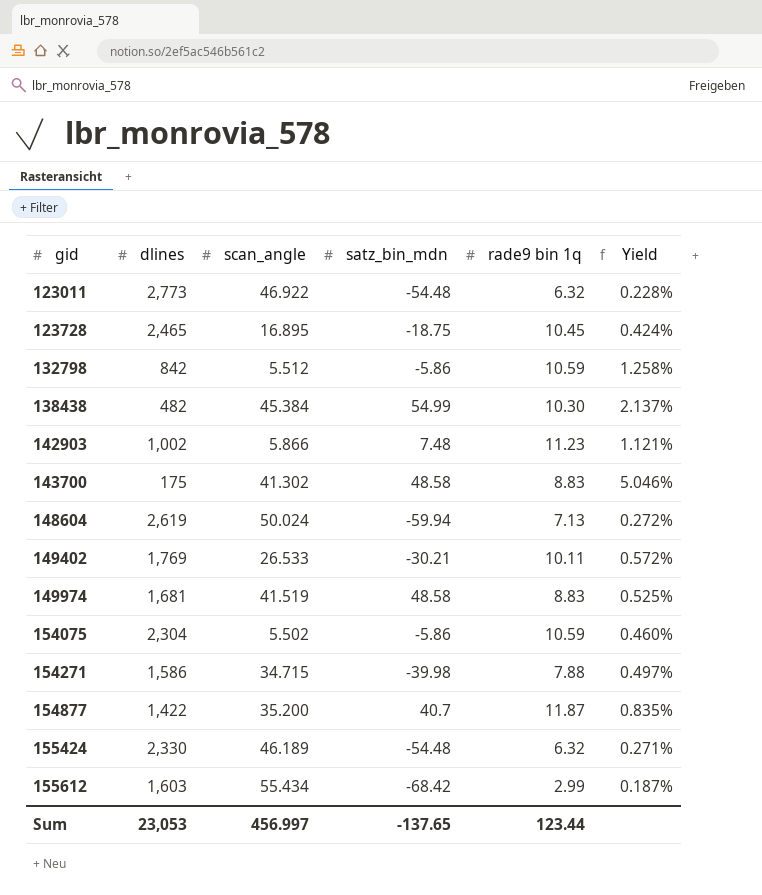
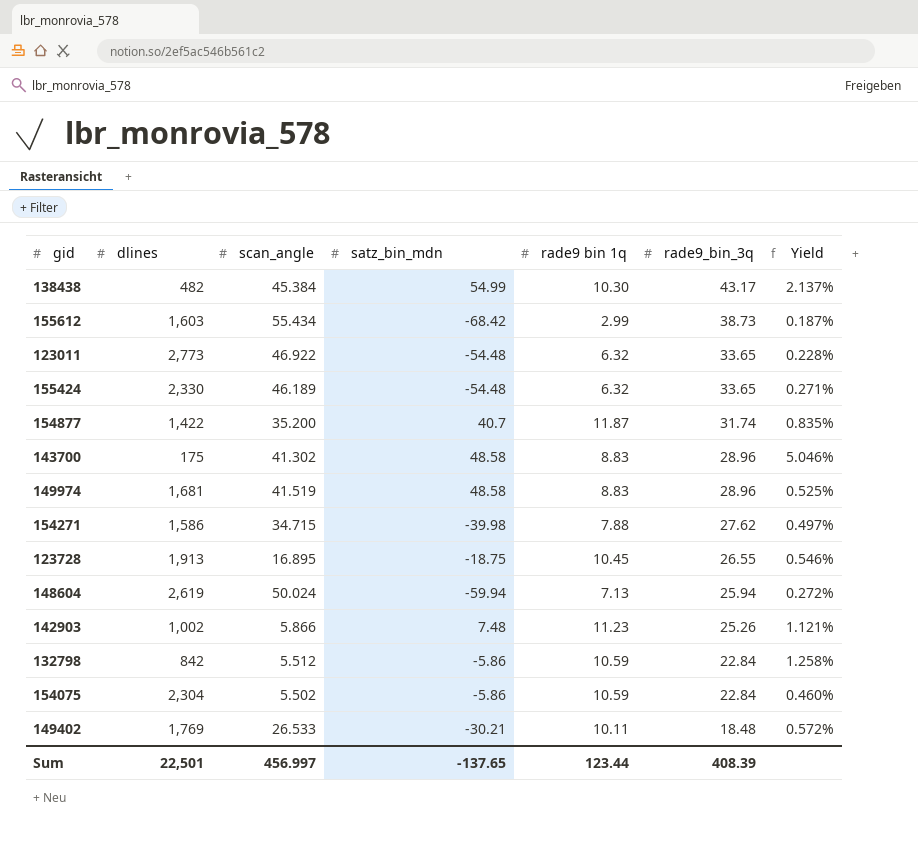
row order: gid ascending -> rade9_bin_3q descending
column rade9_bin_3q | position: none -> 6
123728 | dlines: 2,465 -> 1,913
123728 | Yield: 0.424% -> 0.546%
Sum | dlines: 23,053 -> 22,501

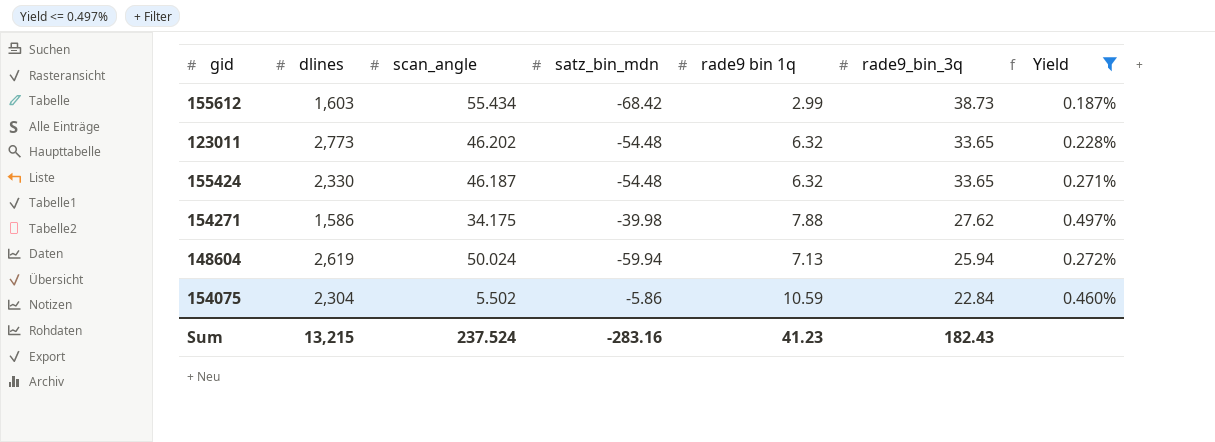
filter: none -> Yield <= 0.497%
123011 | scan_angle: 46.922 -> 46.202
155424 | scan_angle: 46.189 -> 46.187
154271 | scan_angle: 34.715 -> 34.175
Sum | dlines: 22,501 -> 13,215
Sum | scan_angle: 456.997 -> 237.524
Sum | satz_bin_mdn: -137.65 -> -283.16
Sum | rade9 bin 1q: 123.44 -> 41.23
Sum | rade9_bin_3q: 408.39 -> 182.43

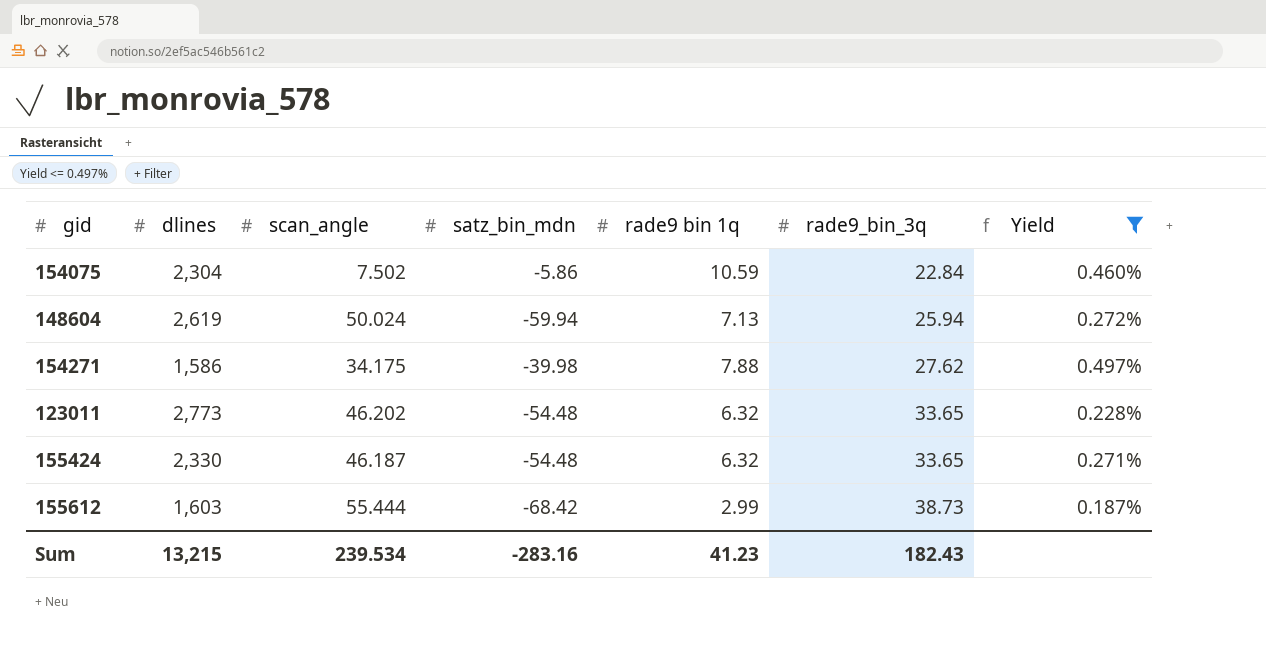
row order: rade9_bin_3q descending -> rade9_bin_3q ascending
154075 | scan_angle: 5.502 -> 7.502
155612 | scan_angle: 55.434 -> 55.444
Sum | scan_angle: 237.524 -> 239.534

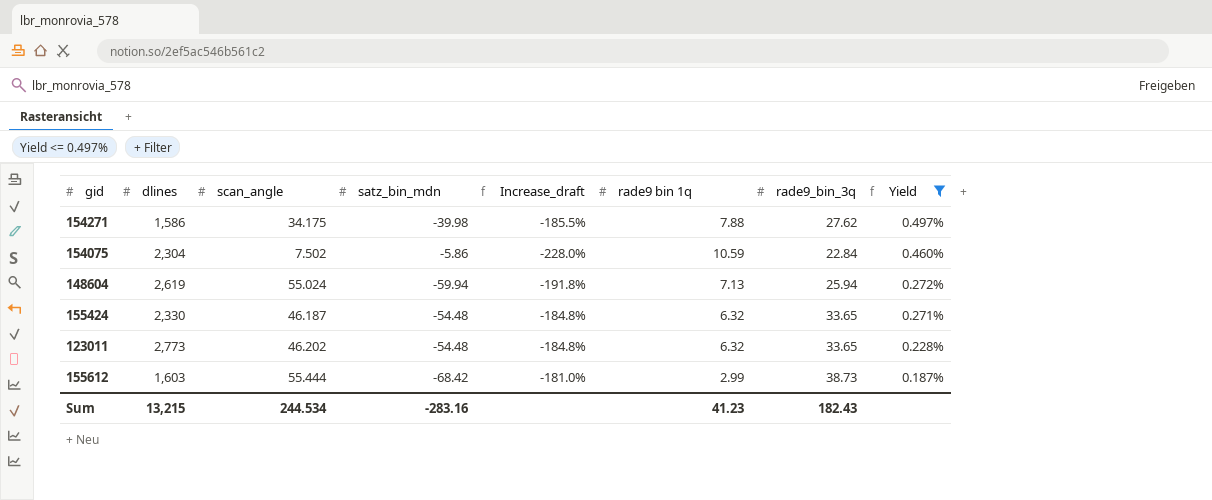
row order: rade9_bin_3q ascending -> Yield descending
column Increase_draft | formula: none -> ([scan_angle] - [satz_bin_mdn]) / [satz_bin_mdn]
148604 | scan_angle: 50.024 -> 55.024
Sum | scan_angle: 239.534 -> 244.534

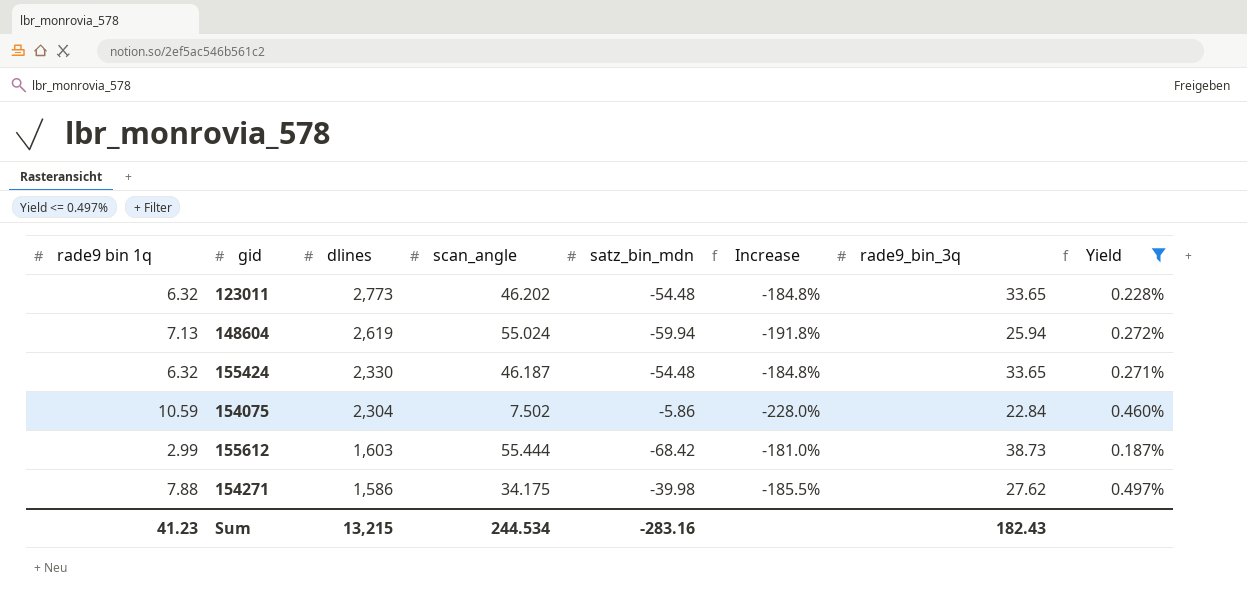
row order: Yield descending -> dlines descending
column rade9 bin 1q | position: 6 -> 1
column name: Increase_draft -> Increase

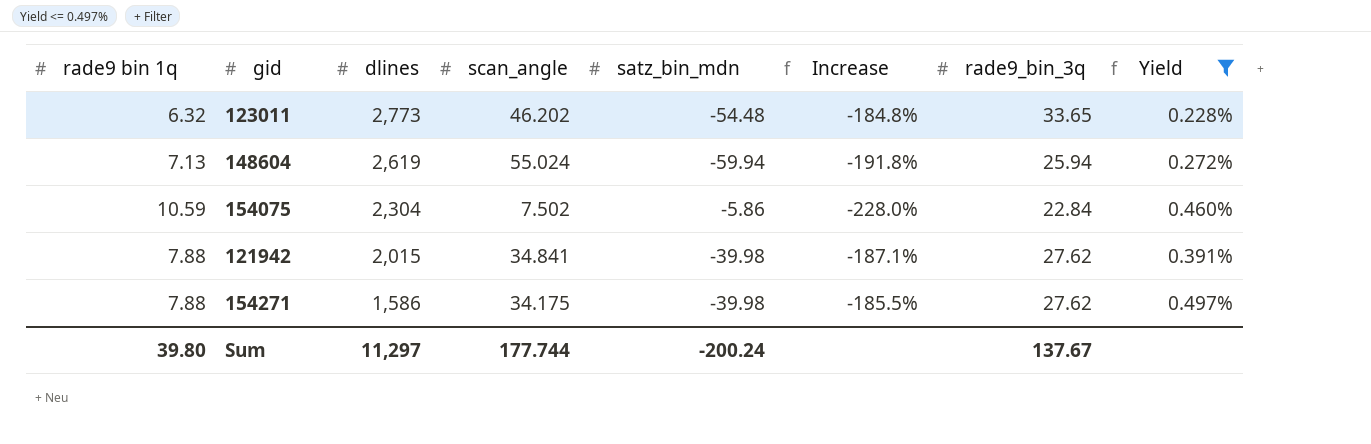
row 155424: 6.32 | 2,330 | 46.187 | -54.48 | -184.8% | 33.65 | 0.271% -> none
row 155612: 2.99 | 1,603 | 55.444 | -68.42 | -181.0% | 38.73 | 0.187% -> none
row 121942: none -> 7.88 | 2,015 | 34.841 | -39.98 | -187.1% | 27.62 | 0.391%
Sum | rade9 bin 1q: 41.23 -> 39.80
Sum | dlines: 13,215 -> 11,297
Sum | scan_angle: 244.534 -> 177.744
Sum | satz_bin_mdn: -283.16 -> -200.24
Sum | rade9_bin_3q: 182.43 -> 137.67

